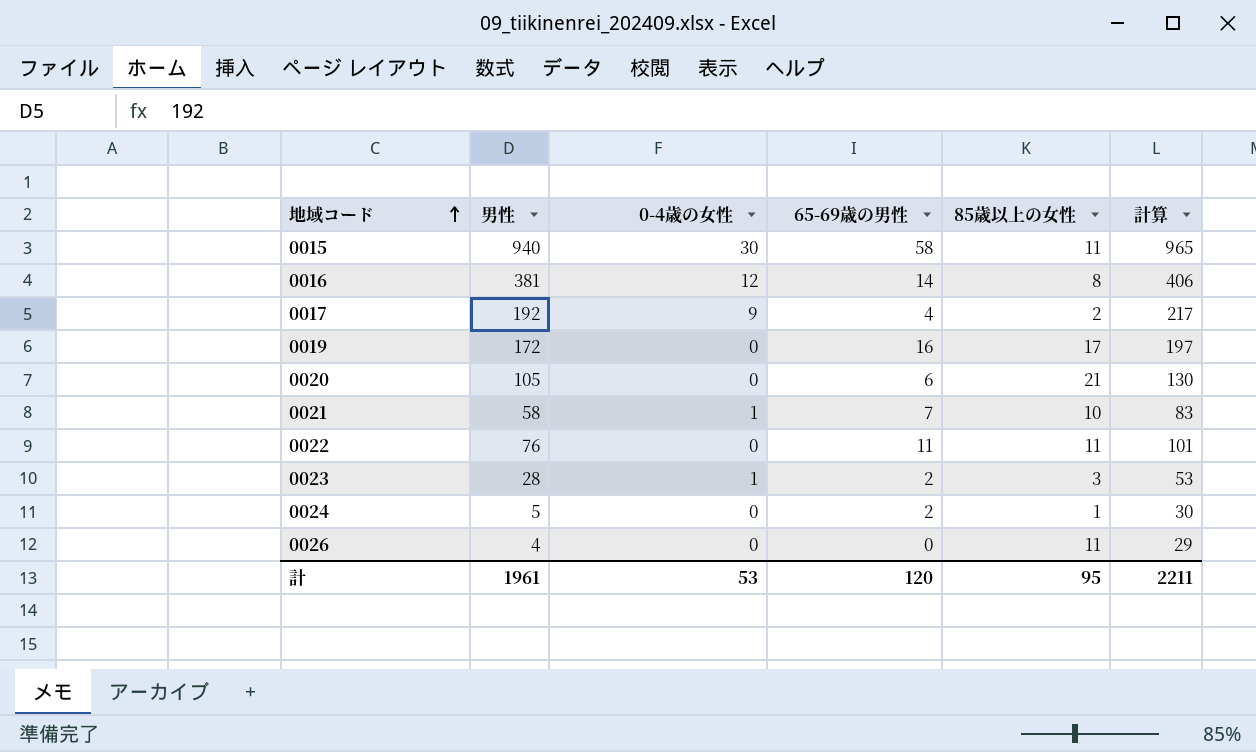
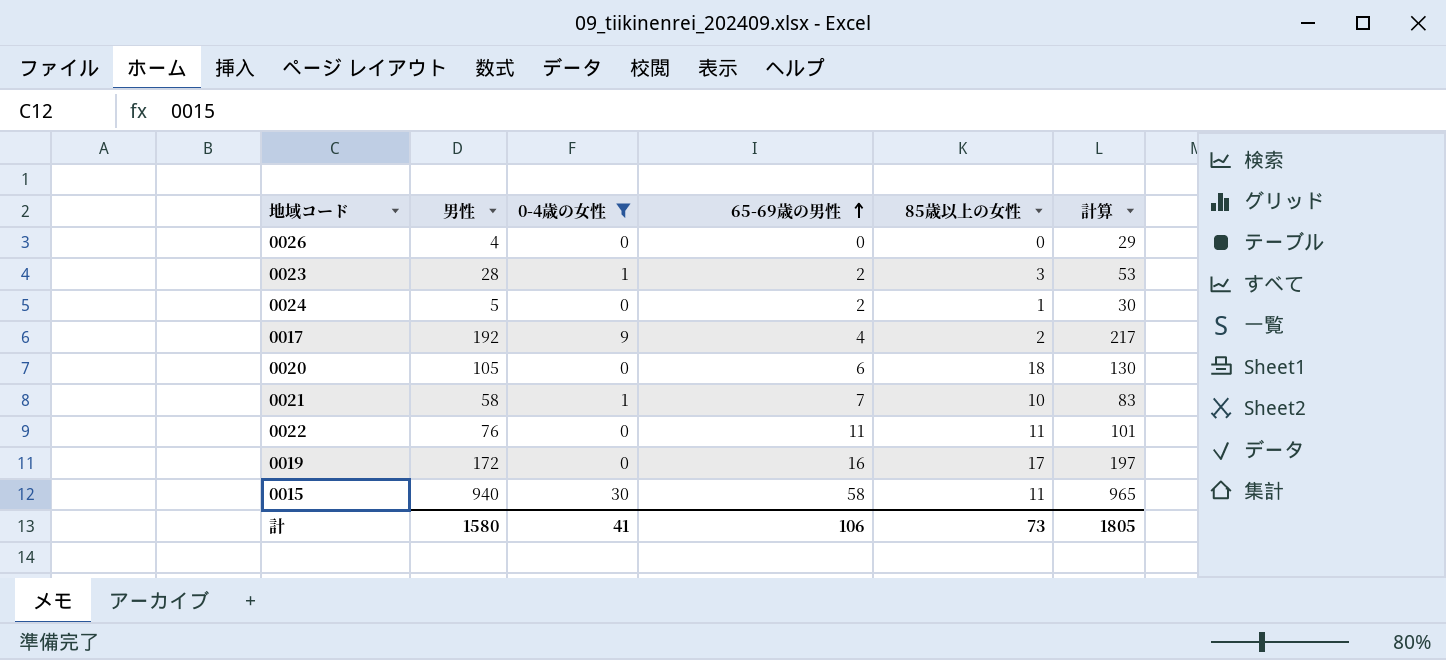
filter: none -> 0-4歳の女性 != 12
row order: 地域コード ascending -> 65-69歳の男性 ascending
0026 | 85歳以上の女性: 11 -> 0
0020 | 85歳以上の女性: 21 -> 18
計 | 男性: 1961 -> 1580
計 | 0-4歳の女性: 53 -> 41
計 | 65-69歳の男性: 120 -> 106
計 | 85歳以上の女性: 95 -> 73
計 | 計算: 2211 -> 1805

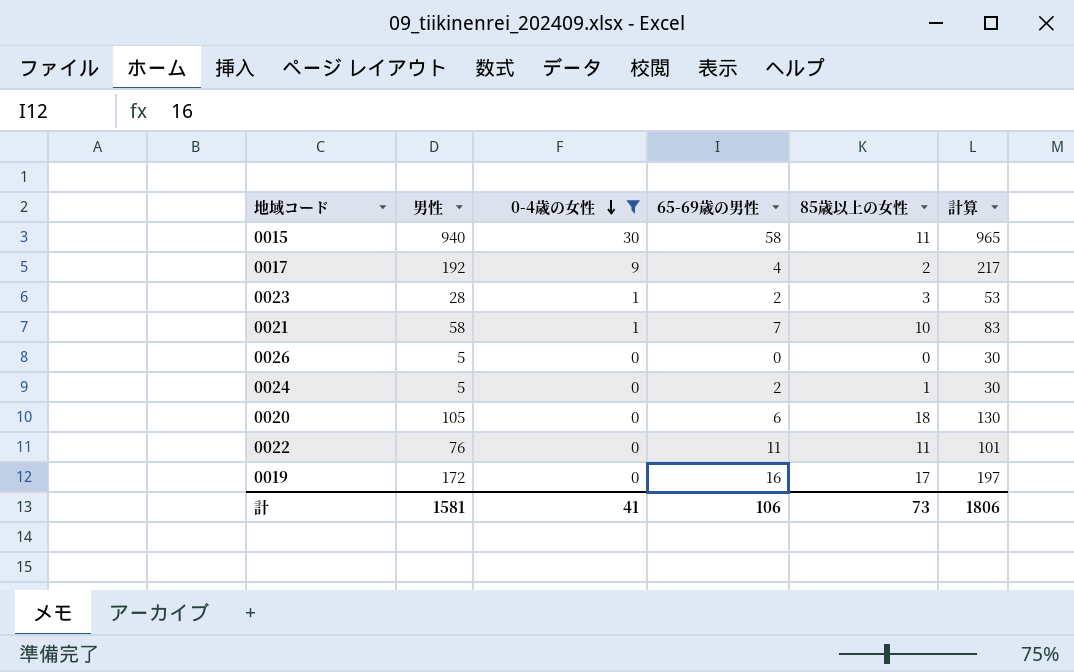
row order: 65-69歳の男性 ascending -> 0-4歳の女性 descending
0026 | 男性: 4 -> 5
0026 | 計算: 29 -> 30
計 | 男性: 1580 -> 1581
計 | 計算: 1805 -> 1806

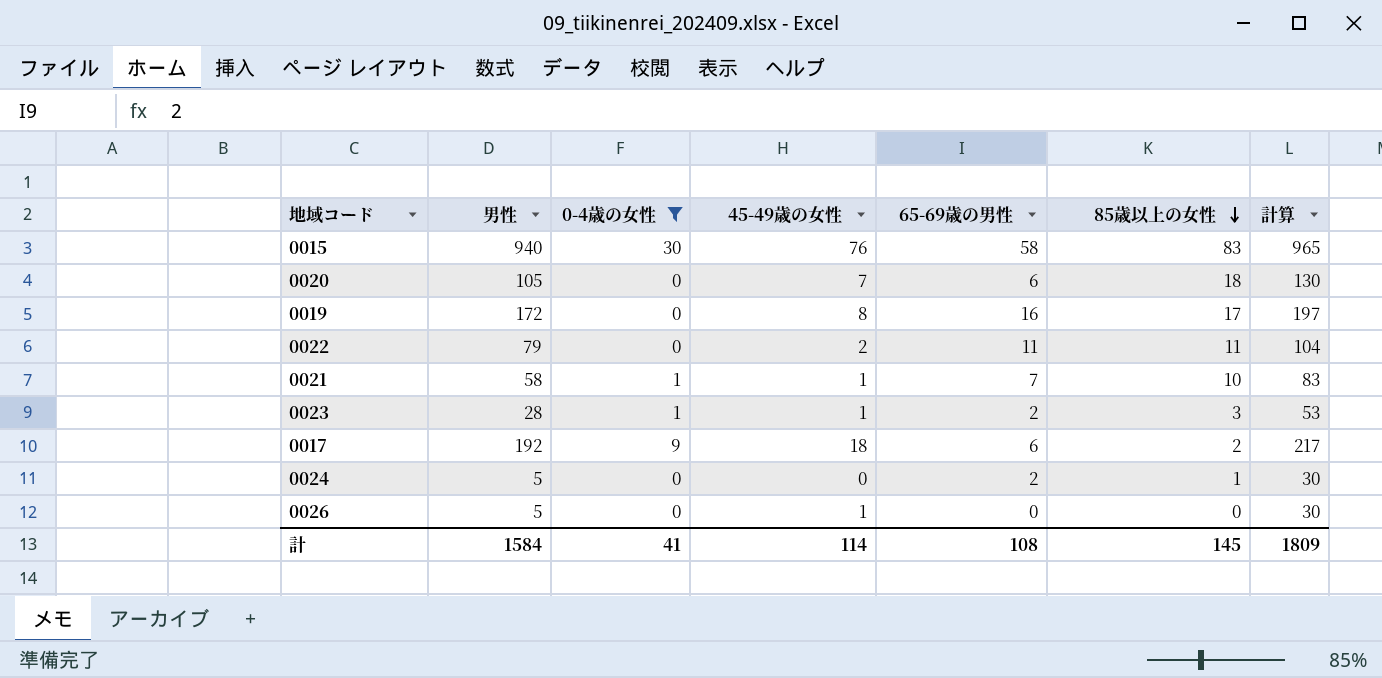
row order: 0-4歳の女性 descending -> 85歳以上の女性 descending
column 45-49歳の女性 | position: none -> 4
0015 | 85歳以上の女性: 11 -> 83
0022 | 男性: 76 -> 79
0022 | 計算: 101 -> 104
0017 | 65-69歳の男性: 4 -> 6
計 | 男性: 1581 -> 1584
計 | 65-69歳の男性: 106 -> 108
計 | 85歳以上の女性: 73 -> 145
計 | 計算: 1806 -> 1809

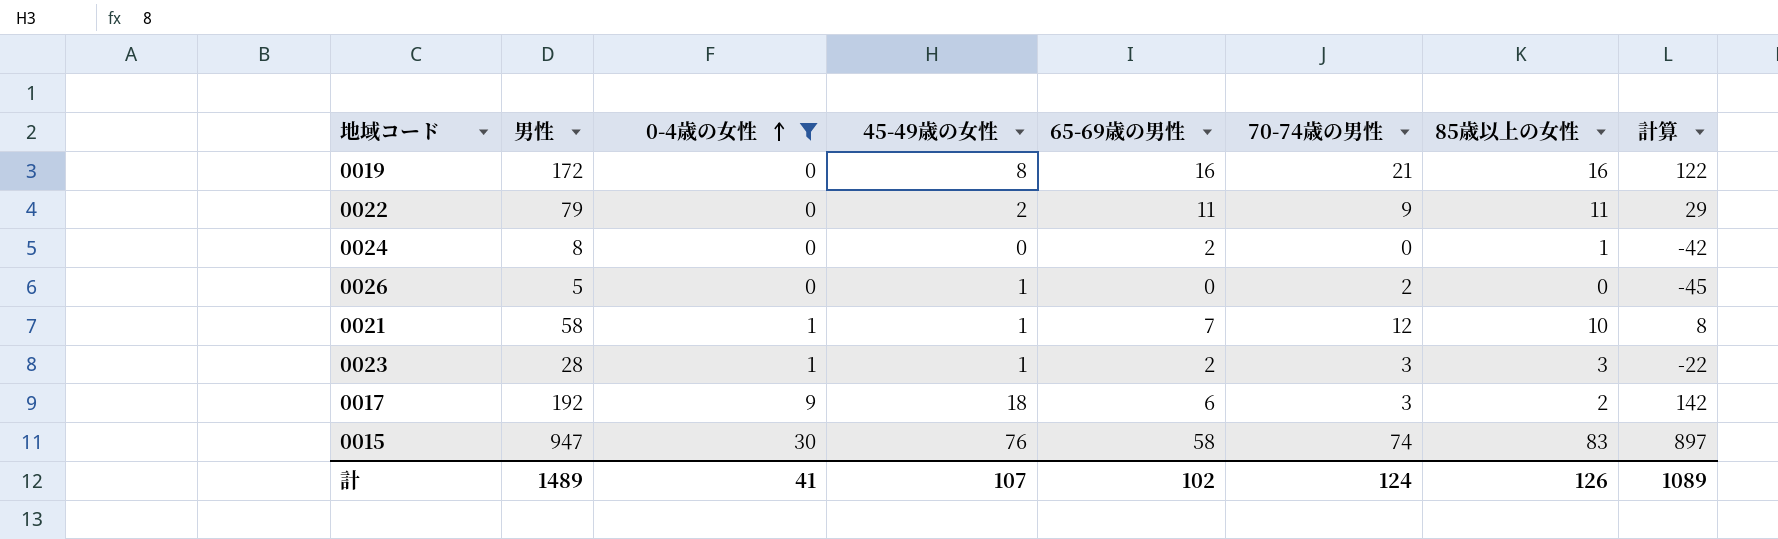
row order: 85歳以上の女性 descending -> 0-4歳の女性 ascending
column 70-74歳の男性 | position: none -> 6
column 計算 | formula: [男性] + 25 -> [男性] - 50
row 0020: 105 | 0 | 7 | 6 | 18 | 130 -> none
0019 | 85歳以上の女性: 17 -> 16
0024 | 男性: 5 -> 8
0015 | 男性: 940 -> 947
計 | 男性: 1584 -> 1489
計 | 45-49歳の女性: 114 -> 107
計 | 65-69歳の男性: 108 -> 102
計 | 85歳以上の女性: 145 -> 126
計 | 計算: 1809 -> 1089

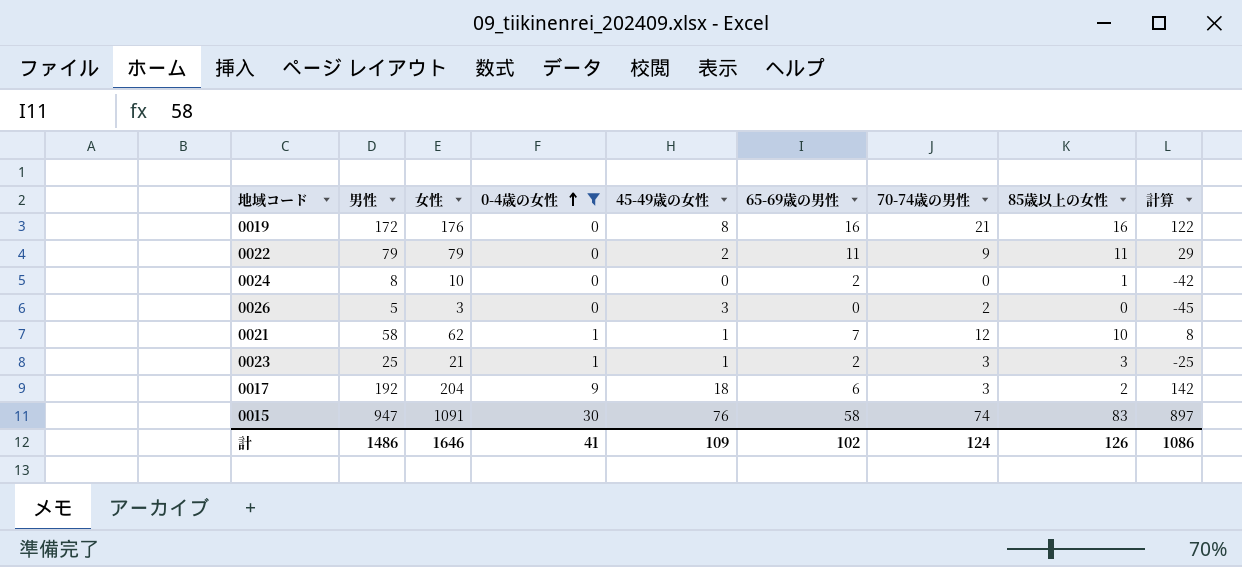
column 女性 | position: none -> 3
0026 | 45-49歳の女性: 1 -> 3
0023 | 男性: 28 -> 25
0023 | 計算: -22 -> -25
計 | 男性: 1489 -> 1486
計 | 45-49歳の女性: 107 -> 109
計 | 計算: 1089 -> 1086

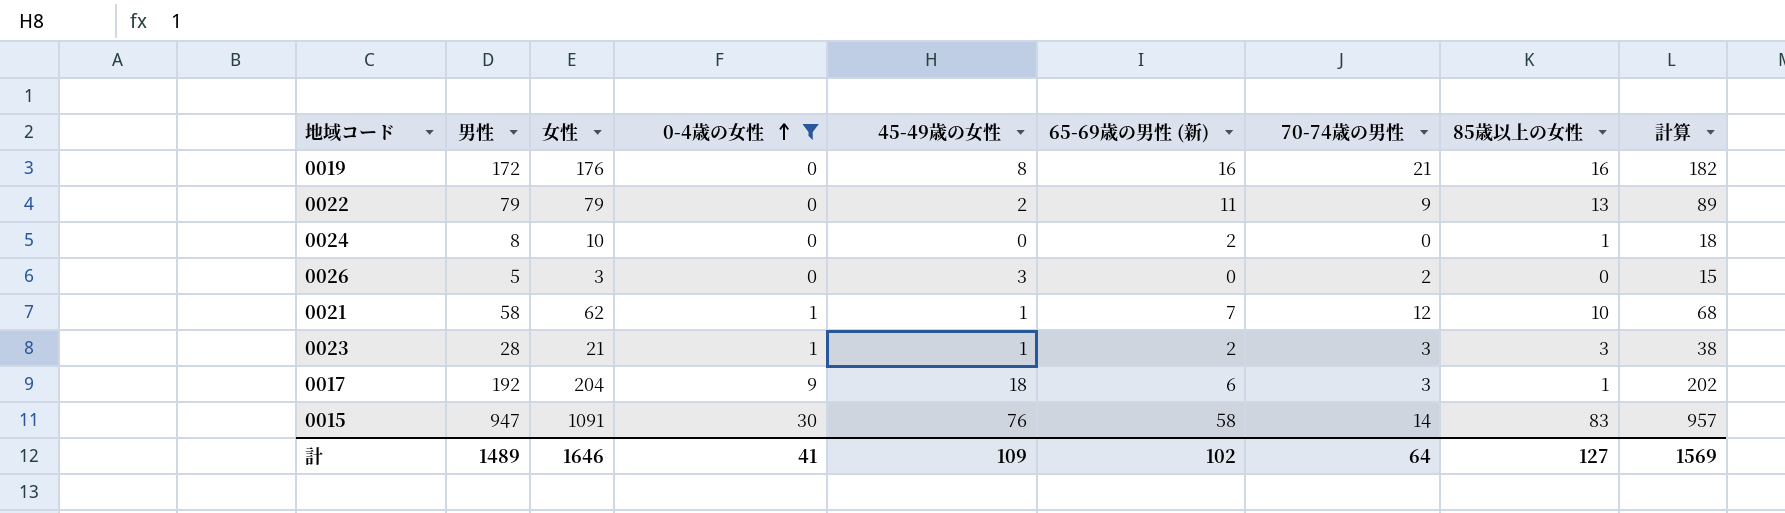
column name: 65-69歳の男性 -> 65-69歳の男性 (新)
column 計算 | formula: [男性] - 50 -> [男性] + 10
0022 | 85歳以上の女性: 11 -> 13
0023 | 男性: 25 -> 28
0017 | 85歳以上の女性: 2 -> 1
0015 | 70-74歳の男性: 74 -> 14
計 | 男性: 1486 -> 1489
計 | 70-74歳の男性: 124 -> 64
計 | 85歳以上の女性: 126 -> 127
計 | 計算: 1086 -> 1569

